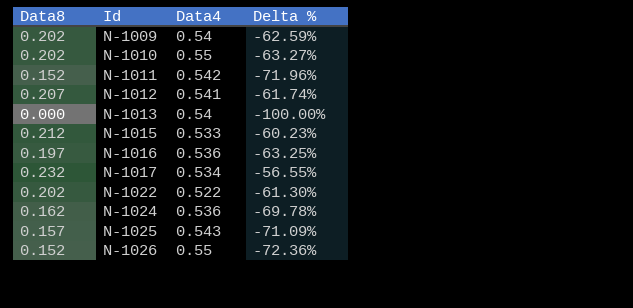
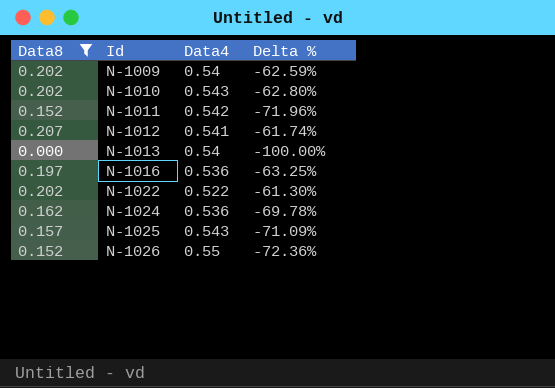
filter: none -> Data8 <= 0.207
N-1010 | Data4: 0.55 -> 0.543
N-1010 | Delta %: -63.27% -> -62.80%

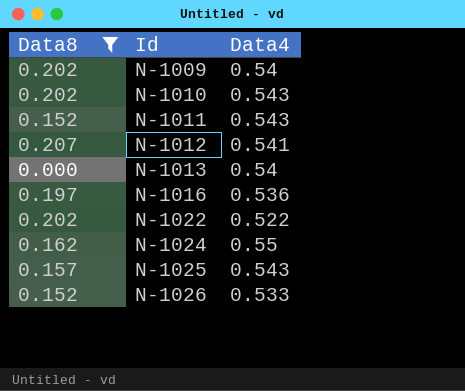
column Delta % | formula: ([Data8] - [Data4]) / [Data4] -> none
N-1011 | Data4: 0.542 -> 0.543
N-1024 | Data4: 0.536 -> 0.55
N-1026 | Data4: 0.55 -> 0.533

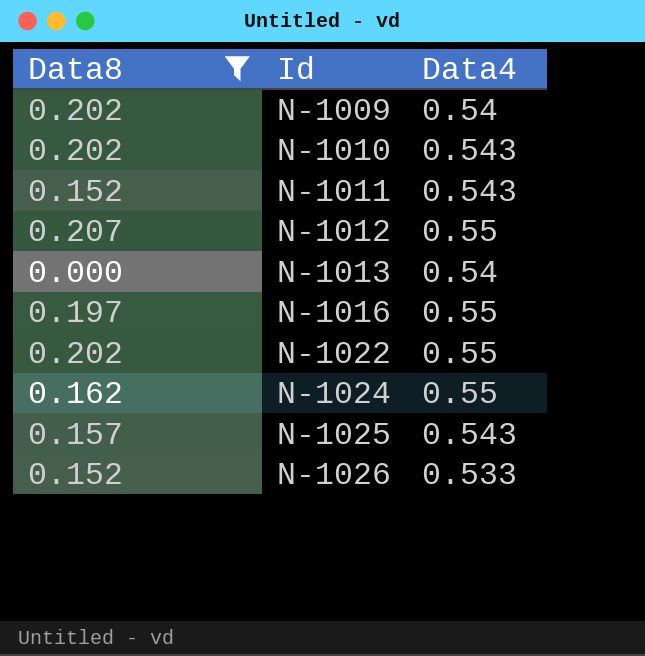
N-1012 | Data4: 0.541 -> 0.55
N-1016 | Data4: 0.536 -> 0.55
N-1022 | Data4: 0.522 -> 0.55

